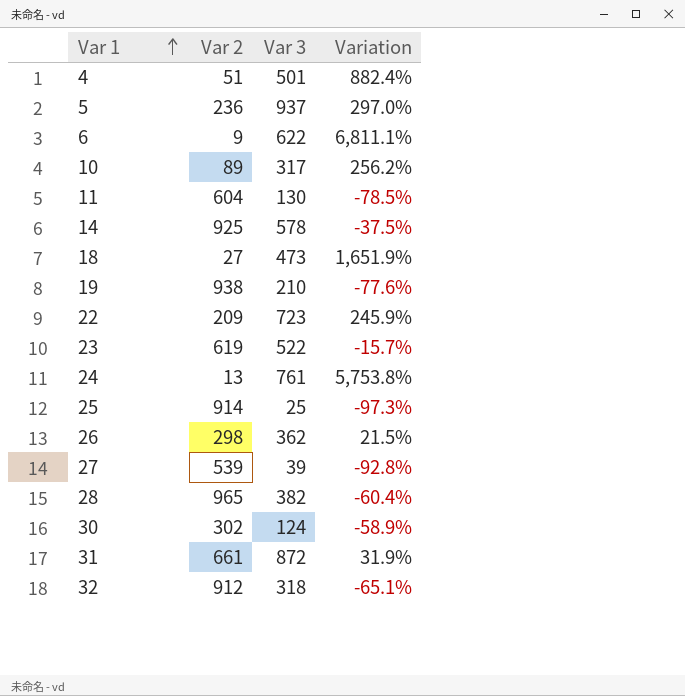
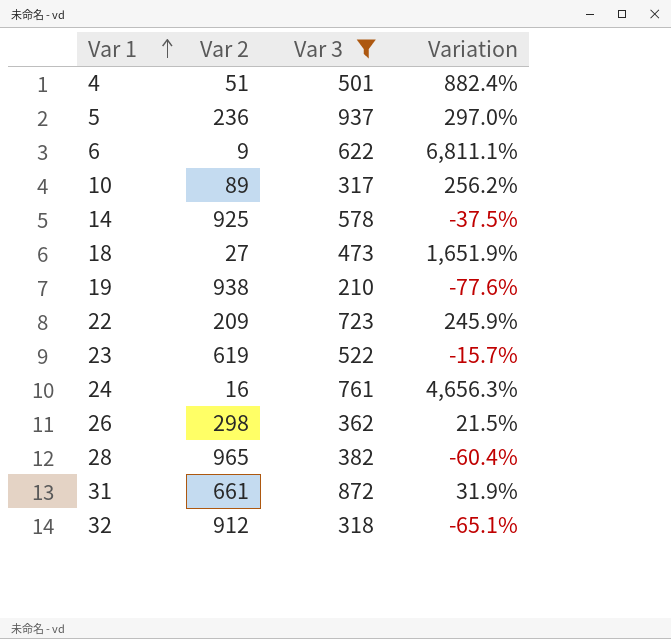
filter: none -> Var 3 >= 210
24 | Var 2: 13 -> 16
24 | Variation: 5,753.8% -> 4,656.3%

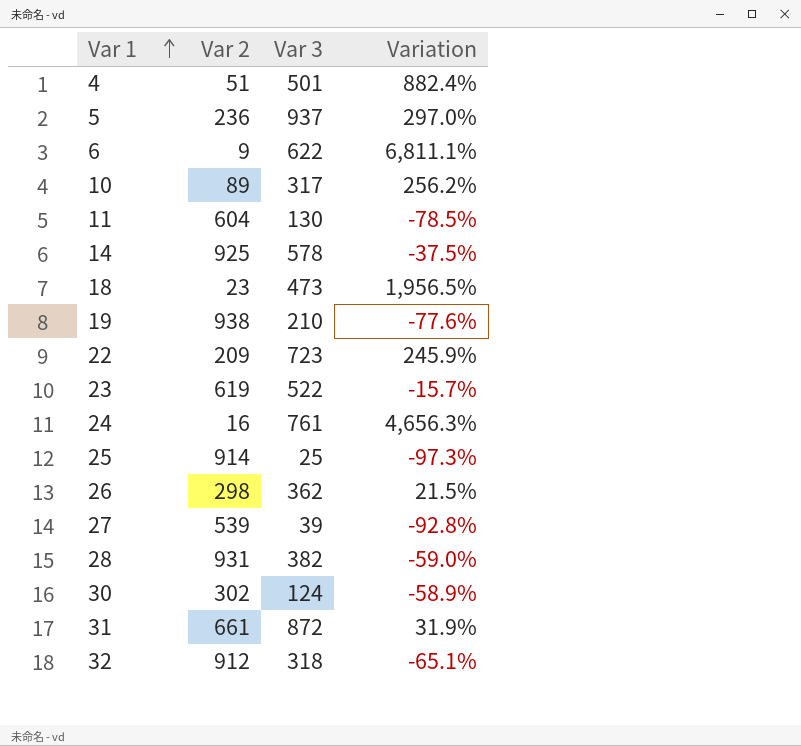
filter: Var 3 >= 210 -> none
18 | Var 2: 27 -> 23
18 | Variation: 1,651.9% -> 1,956.5%
28 | Var 2: 965 -> 931
28 | Variation: -60.4% -> -59.0%

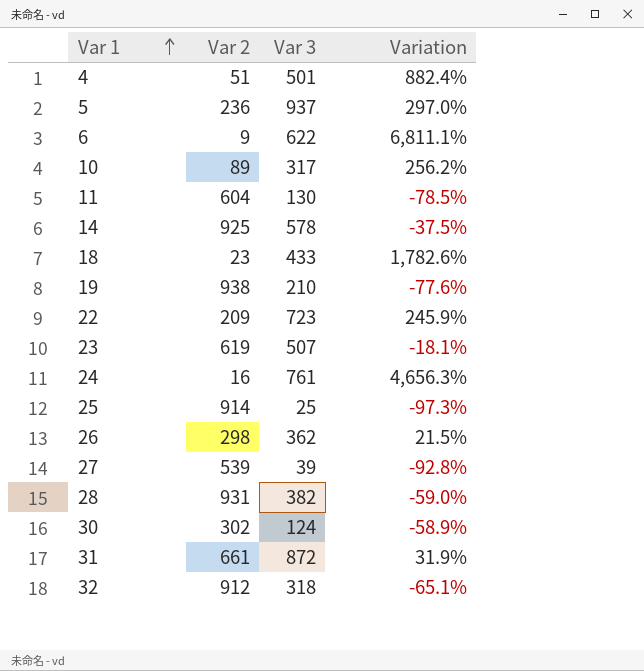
18 | Var 3: 473 -> 433
18 | Variation: 1,956.5% -> 1,782.6%
23 | Var 3: 522 -> 507
23 | Variation: -15.7% -> -18.1%

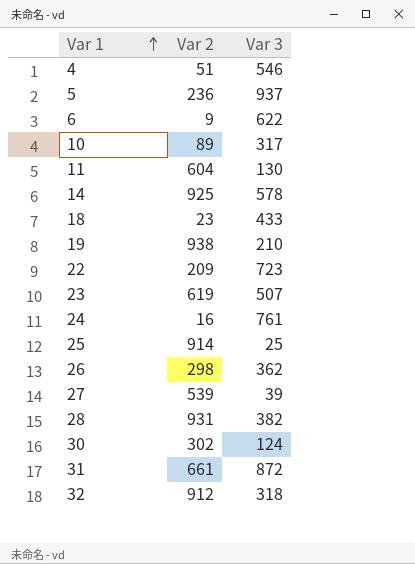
column Variation | formula: ([Var 3] - [Var 2]) / [Var 2] -> none
4 | Var 3: 501 -> 546

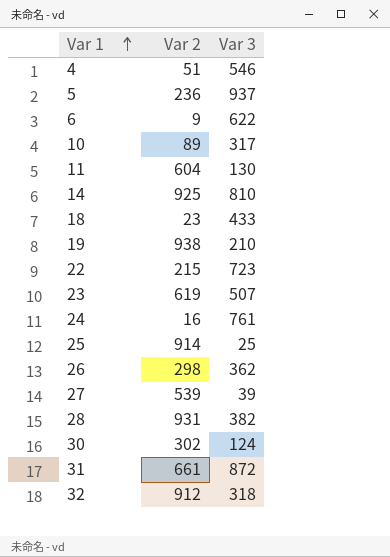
14 | Var 3: 578 -> 810
22 | Var 2: 209 -> 215

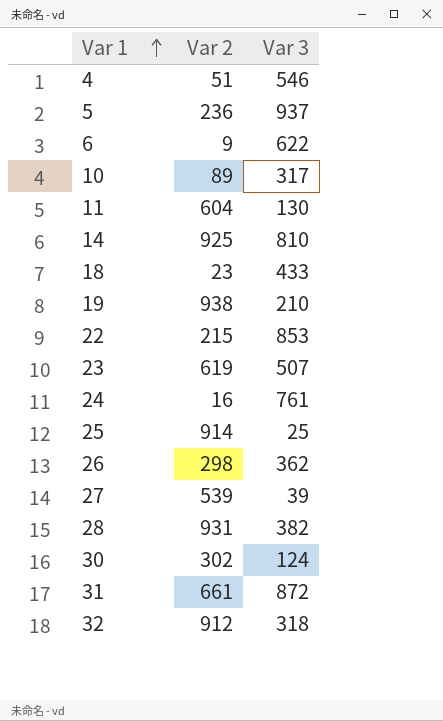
22 | Var 3: 723 -> 853

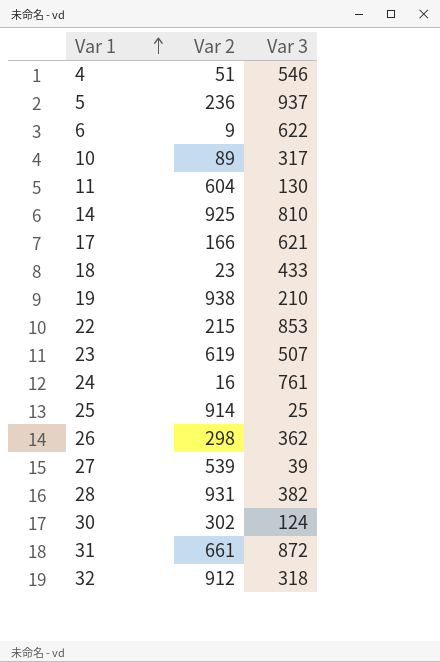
row 17: none -> 166 | 621

